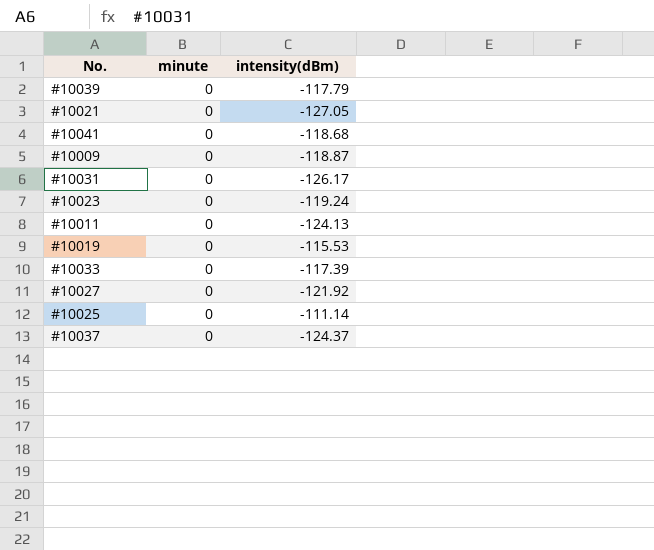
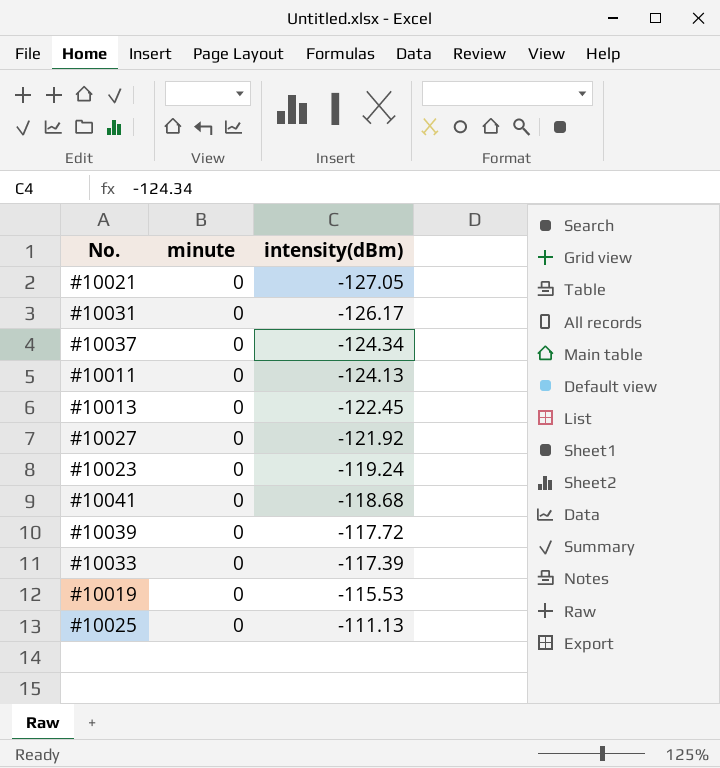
row order: none -> intensity(dBm) ascending
row #10009: 0 | -118.87 -> none
#10037 | intensity(dBm): -124.37 -> -124.34
row #10013: none -> 0 | -122.45
#10039 | intensity(dBm): -117.79 -> -117.72
#10025 | intensity(dBm): -111.14 -> -111.13

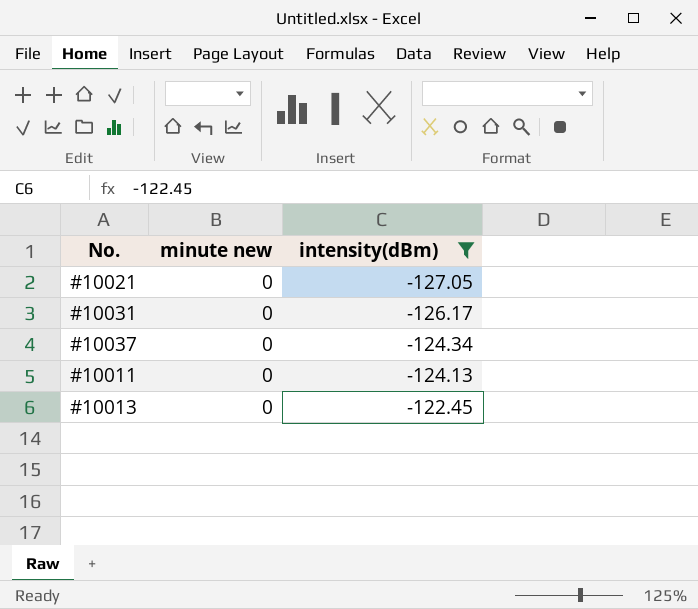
filter: none -> intensity(dBm) <= -122.45
column name: minute -> minute new

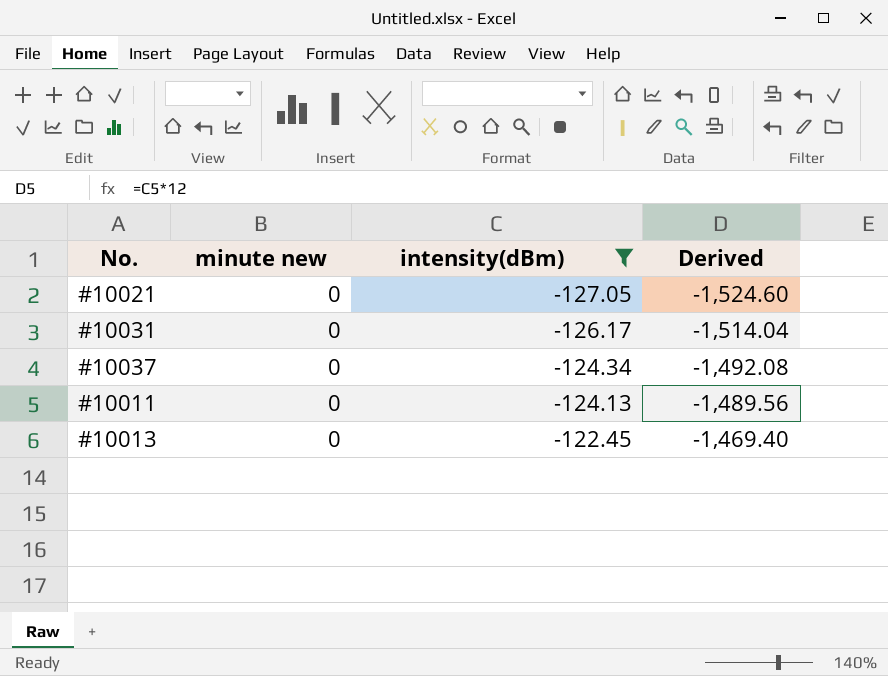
column Derived | formula: none -> [intensity(dBm)] * 12

